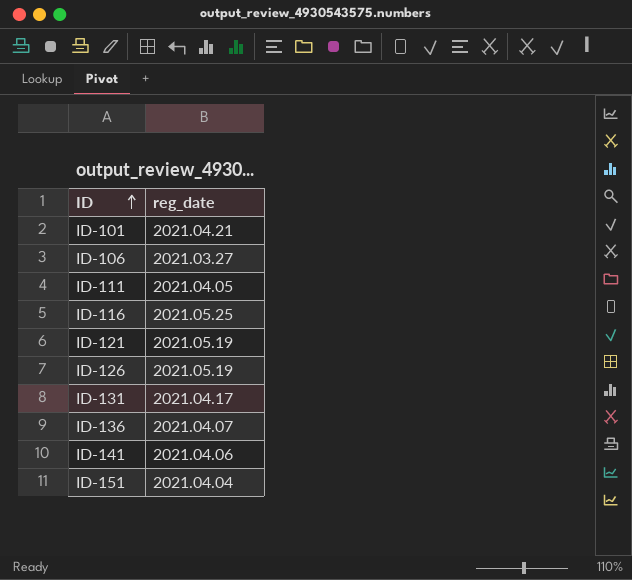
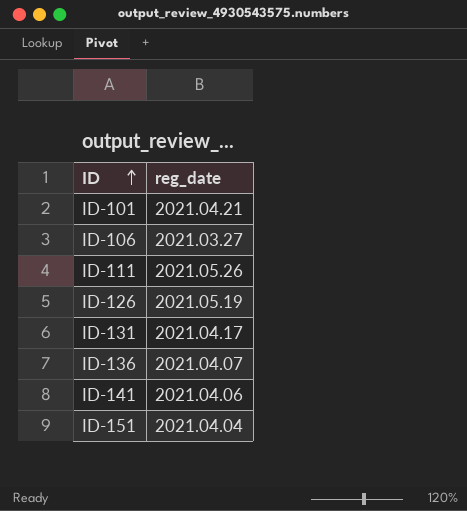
row ID-116: 2021.05.25 -> none
row ID-121: 2021.05.19 -> none
ID-111 | reg_date: 2021.04.05 -> 2021.05.26

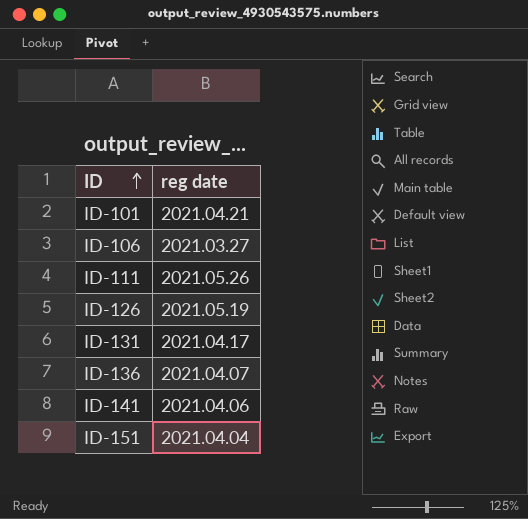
column name: reg_date -> reg date

